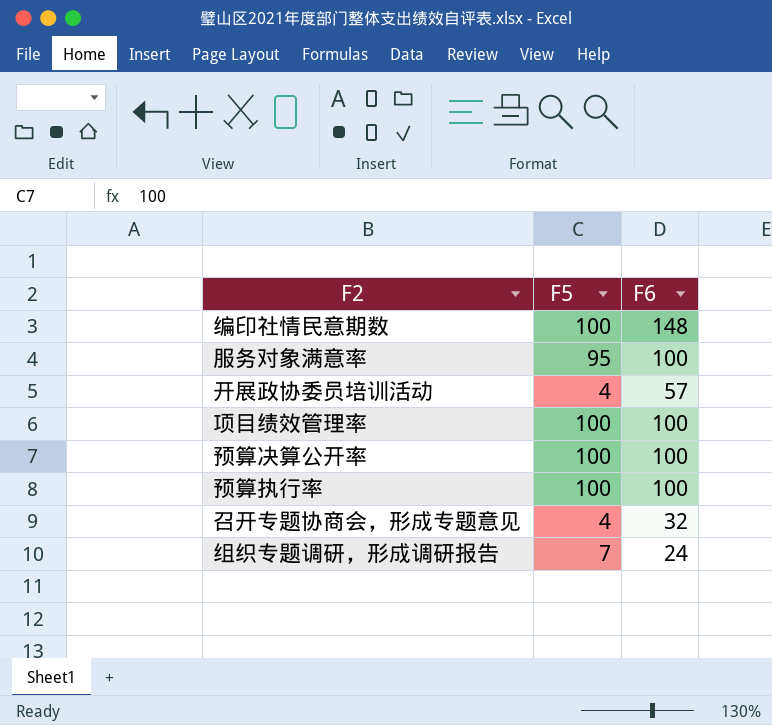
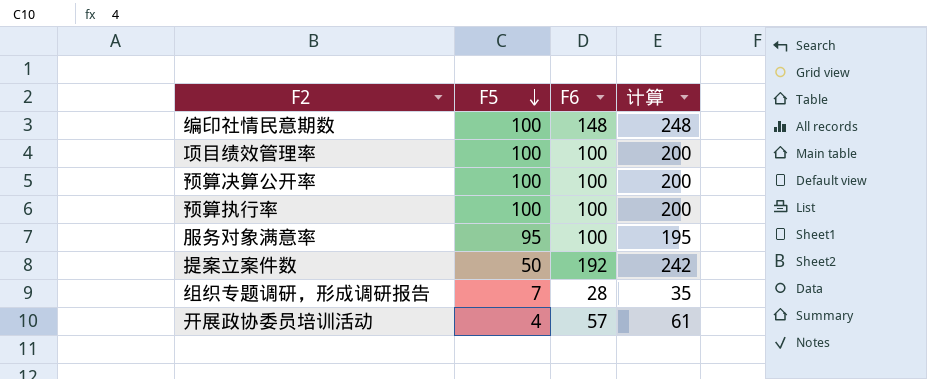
row order: none -> F5 descending
column 计算 | formula: none -> [F5] + [F6]
row 召开专题协商会，形成专题意见: 4 | 32 -> none
row 提案立案件数: none -> 50 | 192 | 242
组织专题调研，形成调研报告 | F6: 24 -> 28

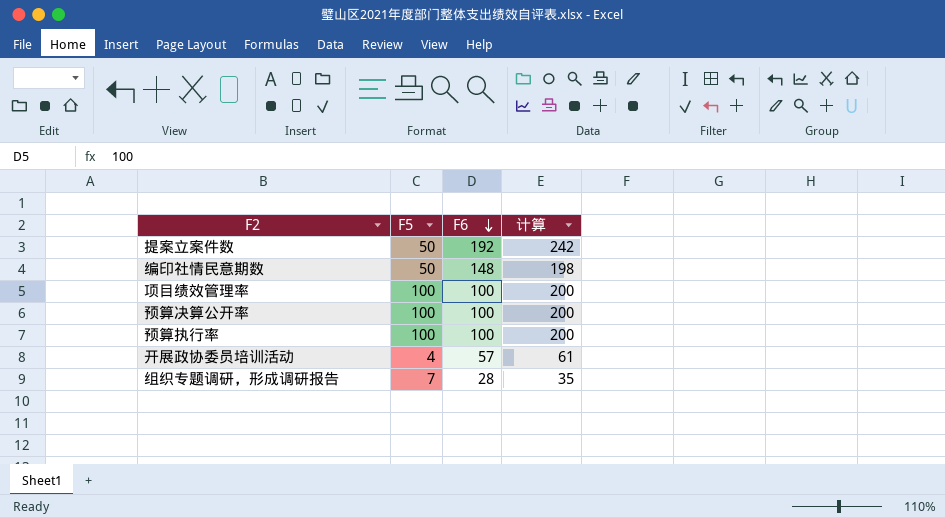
row order: F5 descending -> F6 descending
row 服务对象满意率: 95 | 100 | 195 -> none
编印社情民意期数 | F5: 100 -> 50
编印社情民意期数 | 计算: 248 -> 198

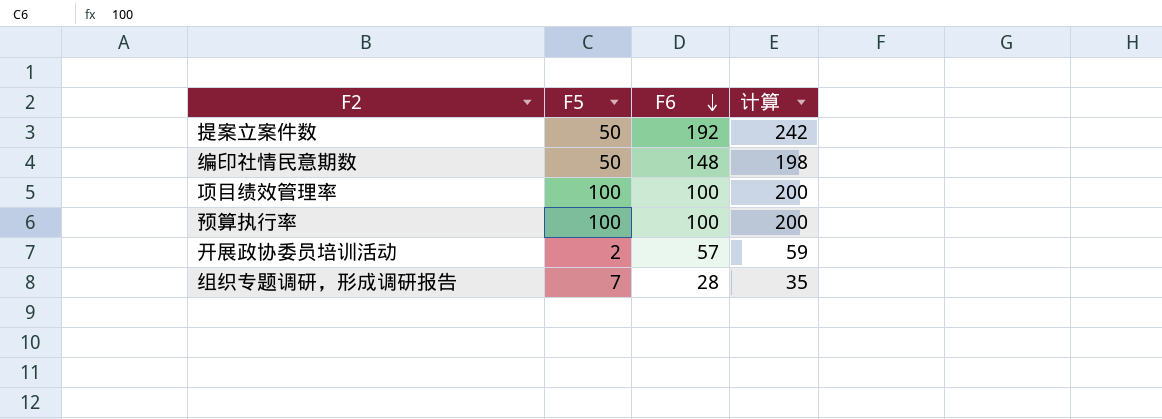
row 预算决算公开率: 100 | 100 | 200 -> none
开展政协委员培训活动 | F5: 4 -> 2
开展政协委员培训活动 | 计算: 61 -> 59

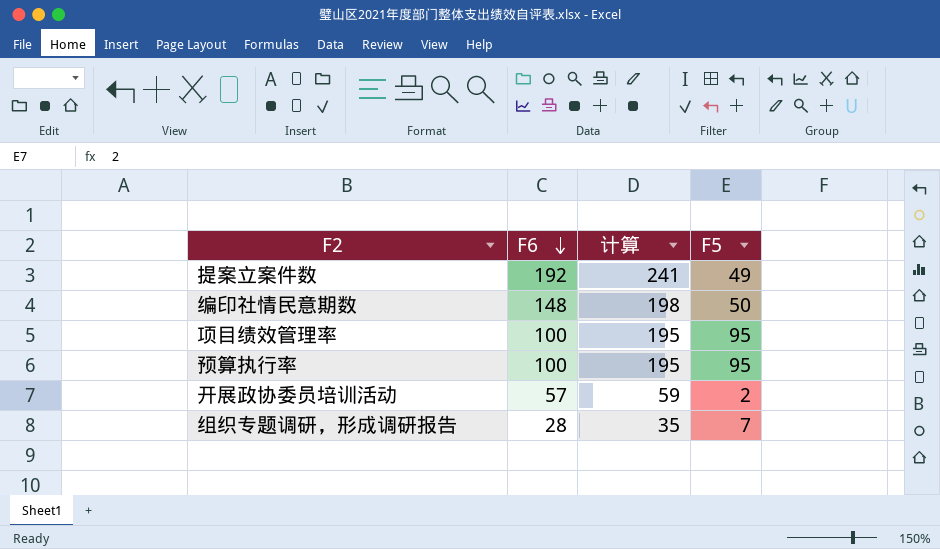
column F5 | position: 2 -> 4
提案立案件数 | 计算: 242 -> 241
提案立案件数 | F5: 50 -> 49
项目绩效管理率 | 计算: 200 -> 195
项目绩效管理率 | F5: 100 -> 95
预算执行率 | 计算: 200 -> 195
预算执行率 | F5: 100 -> 95

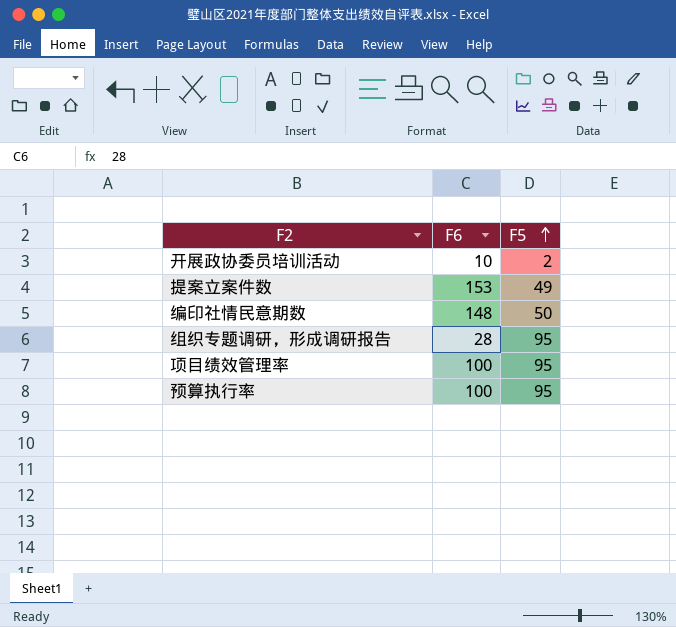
row order: F6 descending -> F5 ascending
column 计算 | formula: [F6] + [F5] -> none
开展政协委员培训活动 | F6: 57 -> 10
提案立案件数 | F6: 192 -> 153
组织专题调研，形成调研报告 | F5: 7 -> 95

